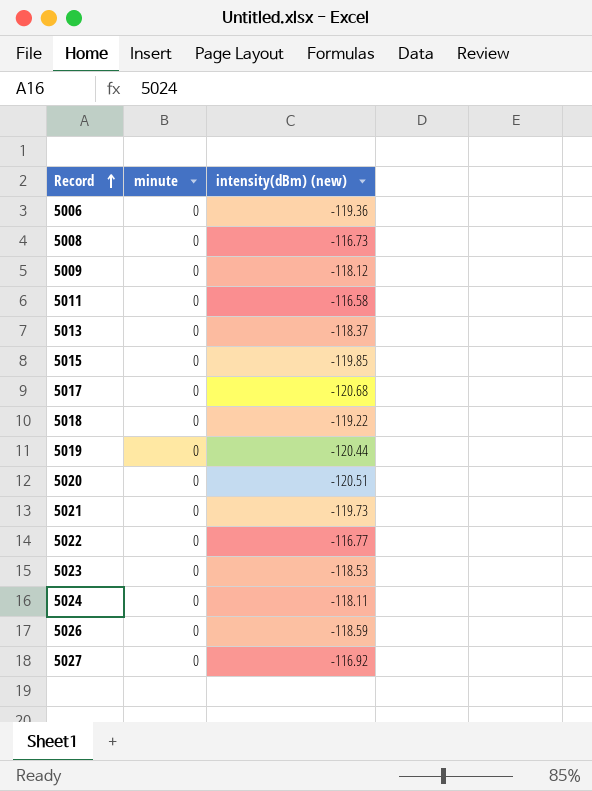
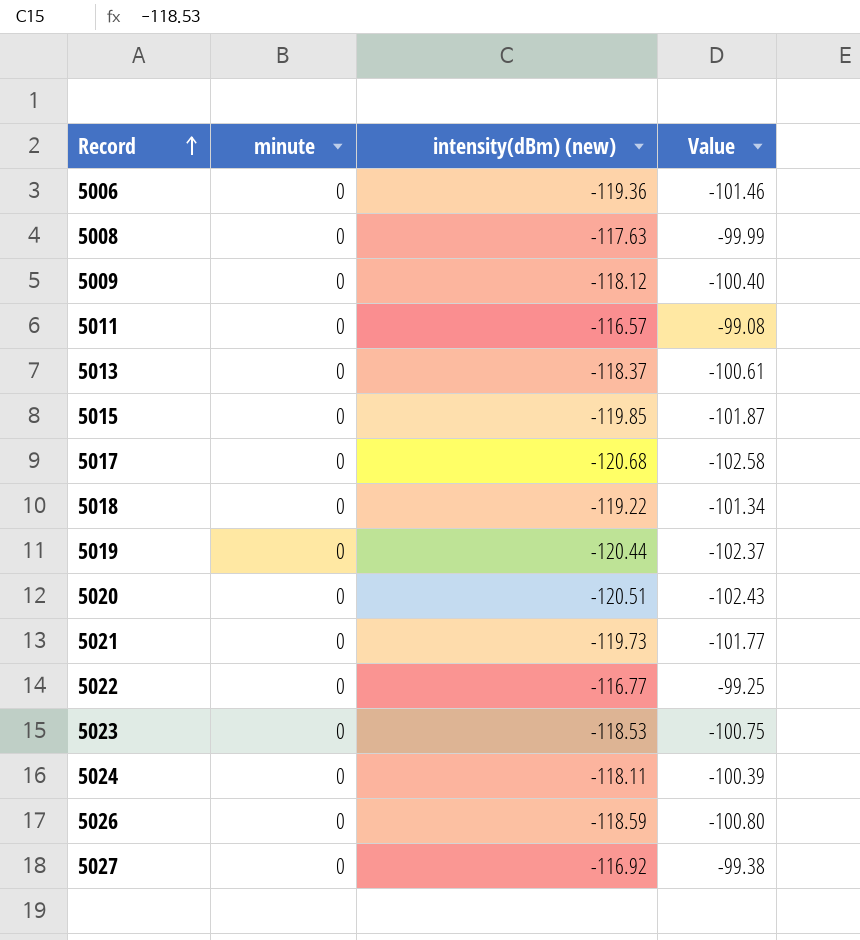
column Value | formula: none -> [intensity(dBm) (new)] * 0.85
5008 | intensity(dBm) (new): -116.73 -> -117.63
5011 | intensity(dBm) (new): -116.58 -> -116.57

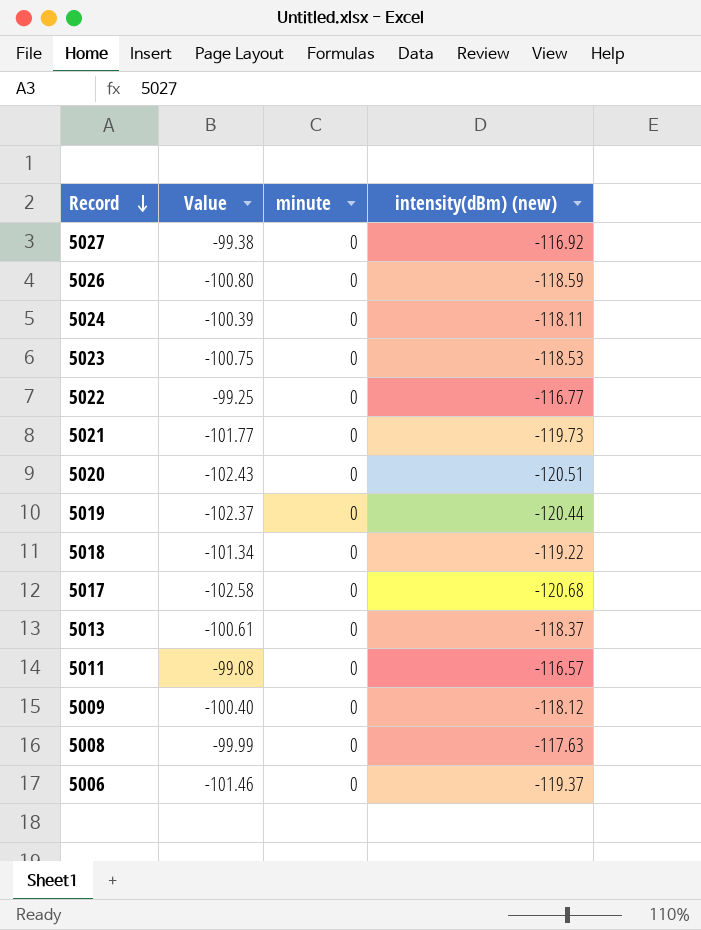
row order: Record ascending -> Record descending
column Value | position: 4 -> 2
row 5015: 0 | -119.85 | -101.87 -> none
5006 | intensity(dBm) (new): -119.36 -> -119.37

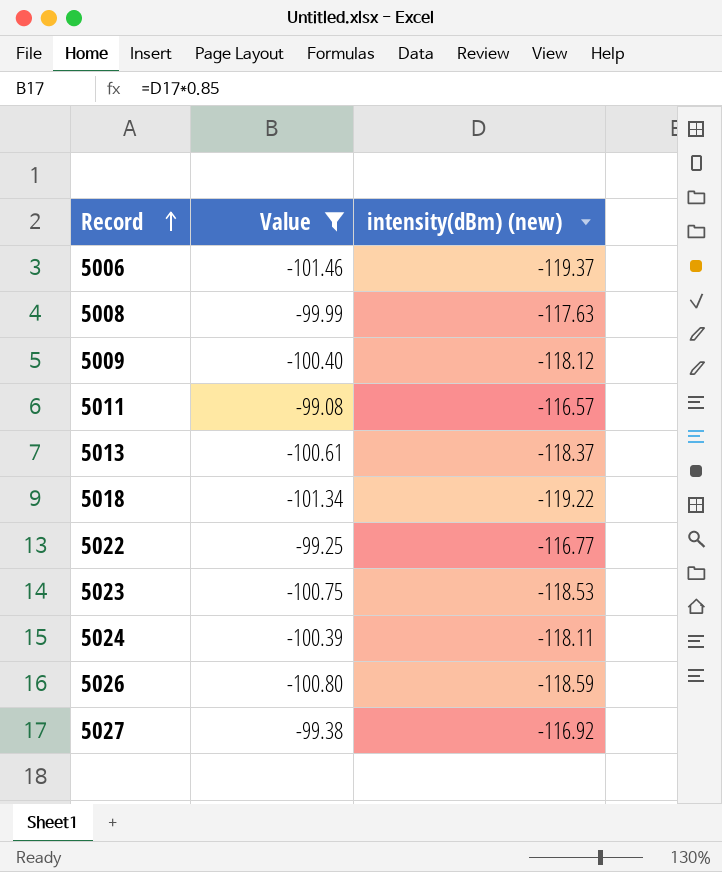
filter: none -> Value >= -101.46
row order: Record descending -> Record ascending
column minute | position: 3 -> none

